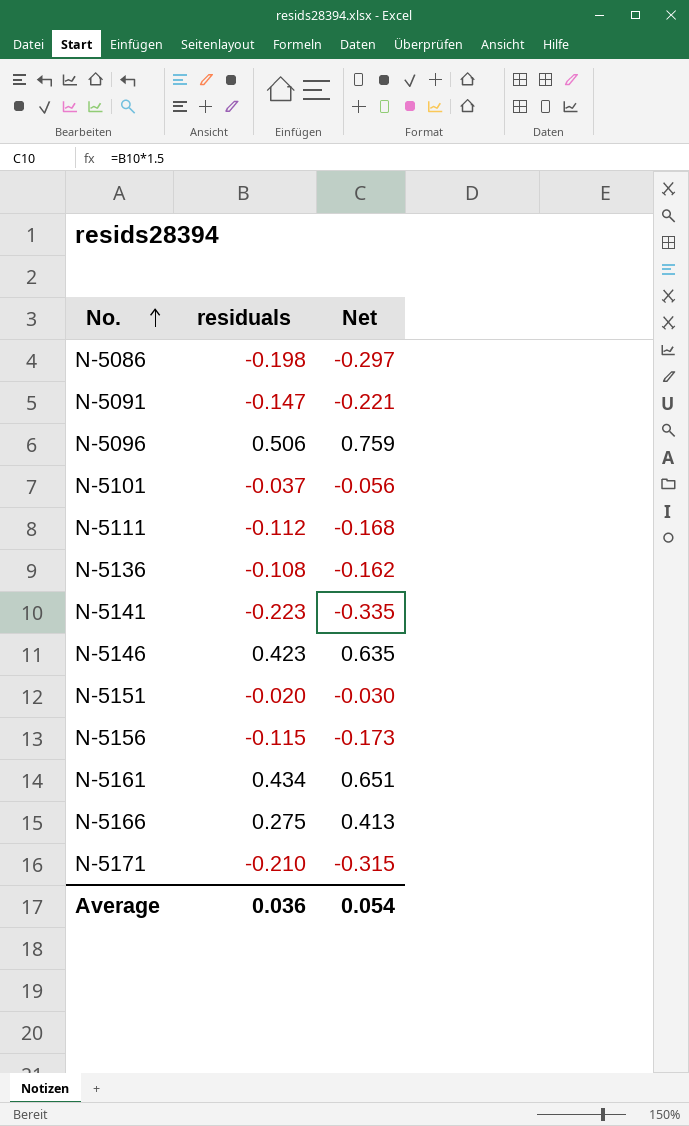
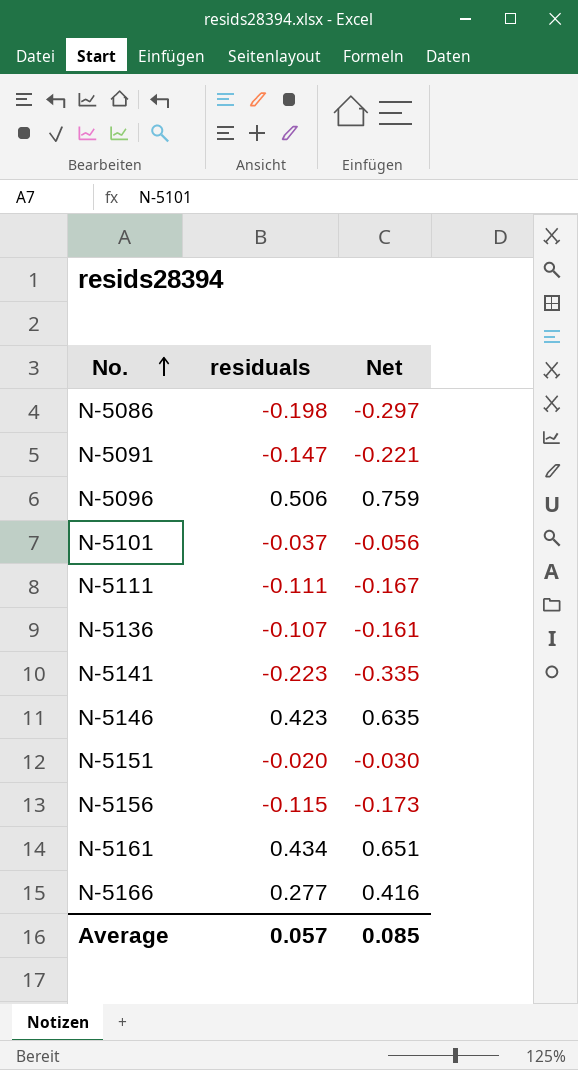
row N-5171: -0.210 | -0.315 -> none
N-5111 | residuals: -0.112 -> -0.111
N-5111 | Net: -0.168 -> -0.167
N-5136 | residuals: -0.108 -> -0.107
N-5136 | Net: -0.162 -> -0.161
N-5166 | residuals: 0.275 -> 0.277
N-5166 | Net: 0.413 -> 0.416
Average | residuals: 0.036 -> 0.057
Average | Net: 0.054 -> 0.085

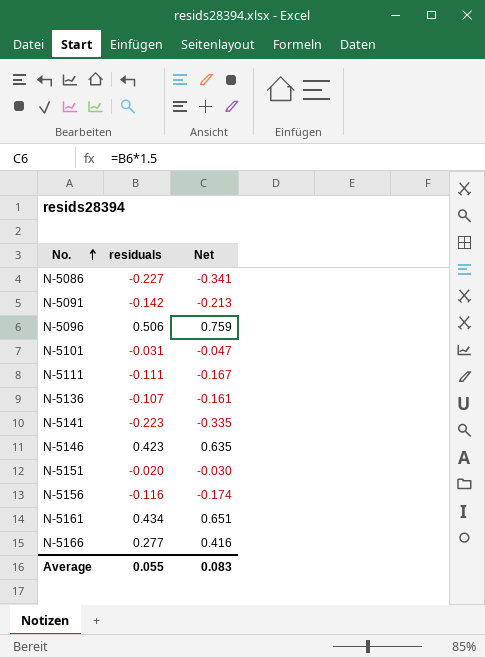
N-5086 | residuals: -0.198 -> -0.227
N-5086 | Net: -0.297 -> -0.341
N-5091 | residuals: -0.147 -> -0.142
N-5091 | Net: -0.221 -> -0.213
N-5101 | residuals: -0.037 -> -0.031
N-5101 | Net: -0.056 -> -0.047
N-5156 | residuals: -0.115 -> -0.116
N-5156 | Net: -0.173 -> -0.174
Average | residuals: 0.057 -> 0.055
Average | Net: 0.085 -> 0.083

